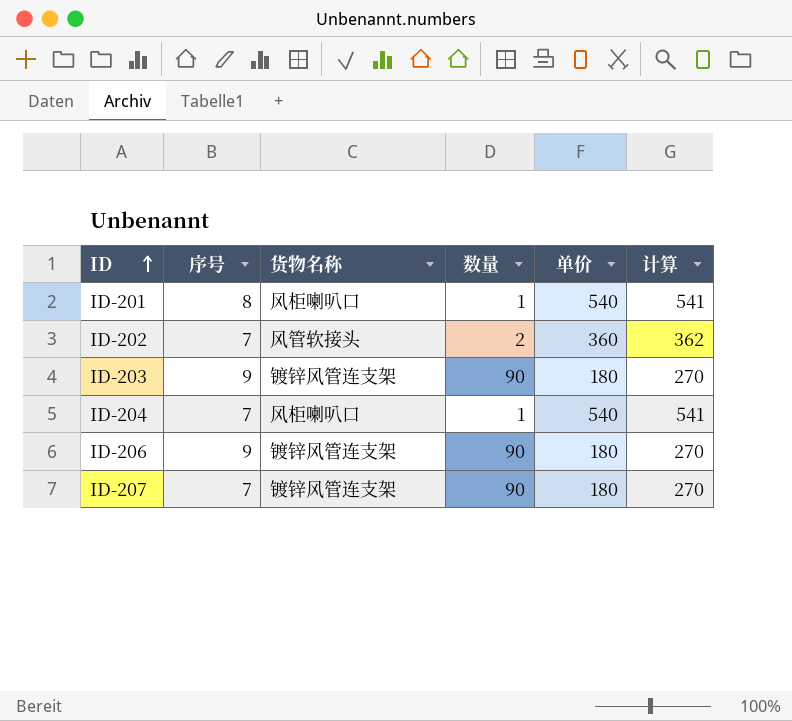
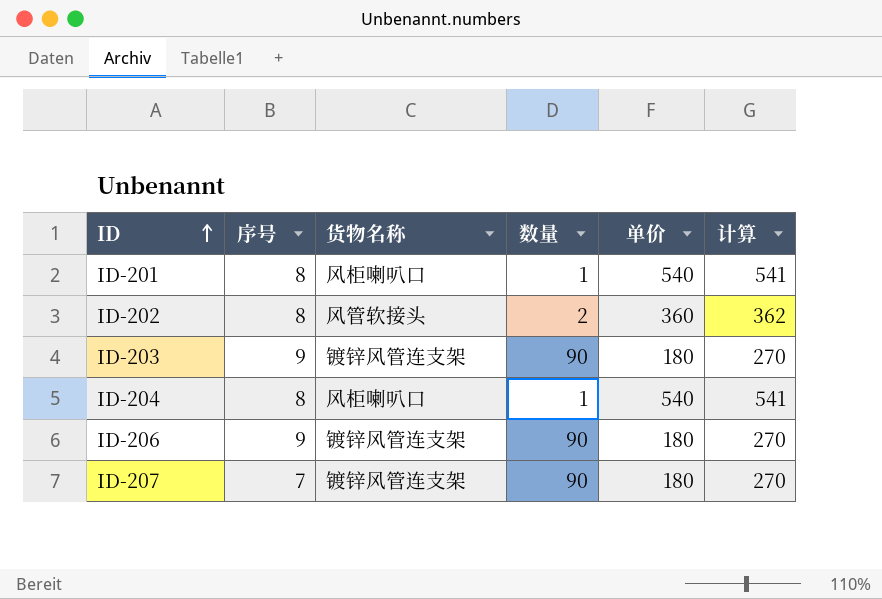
ID-202 | 序号: 7 -> 8
ID-204 | 序号: 7 -> 8

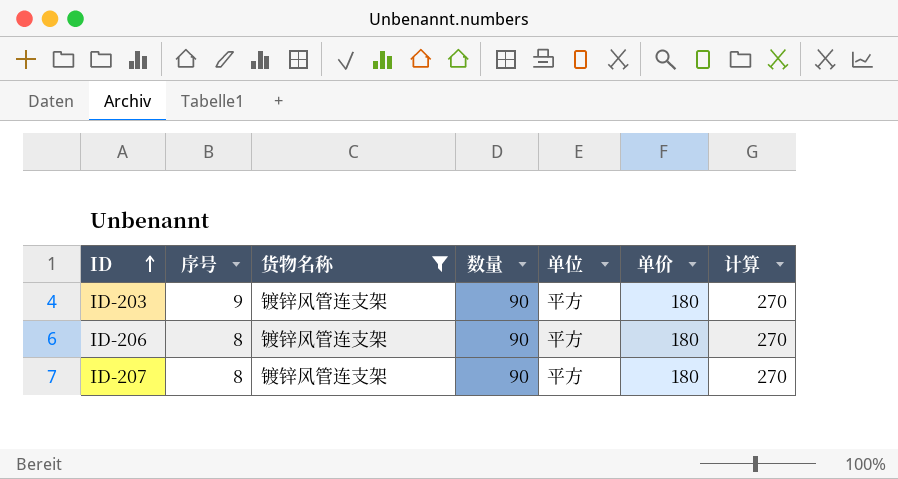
filter: none -> 货物名称 = 镀锌风管连支架
column 单位 | position: none -> 5
ID-206 | 序号: 9 -> 8
ID-207 | 序号: 7 -> 8

